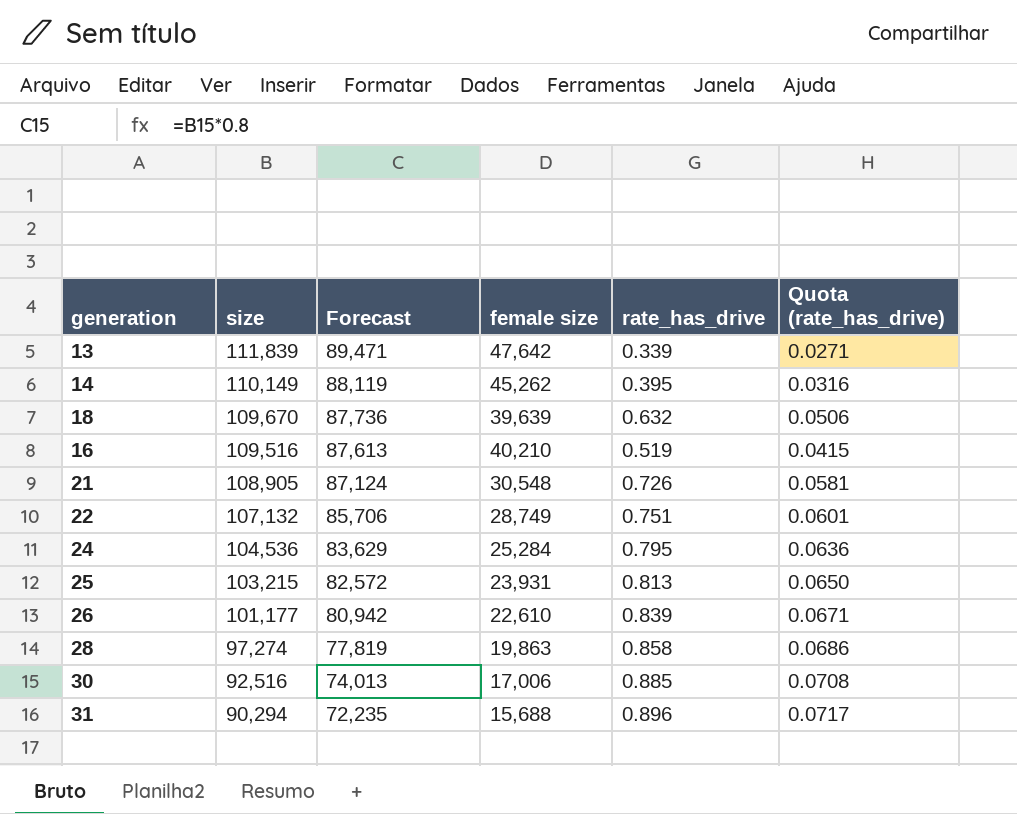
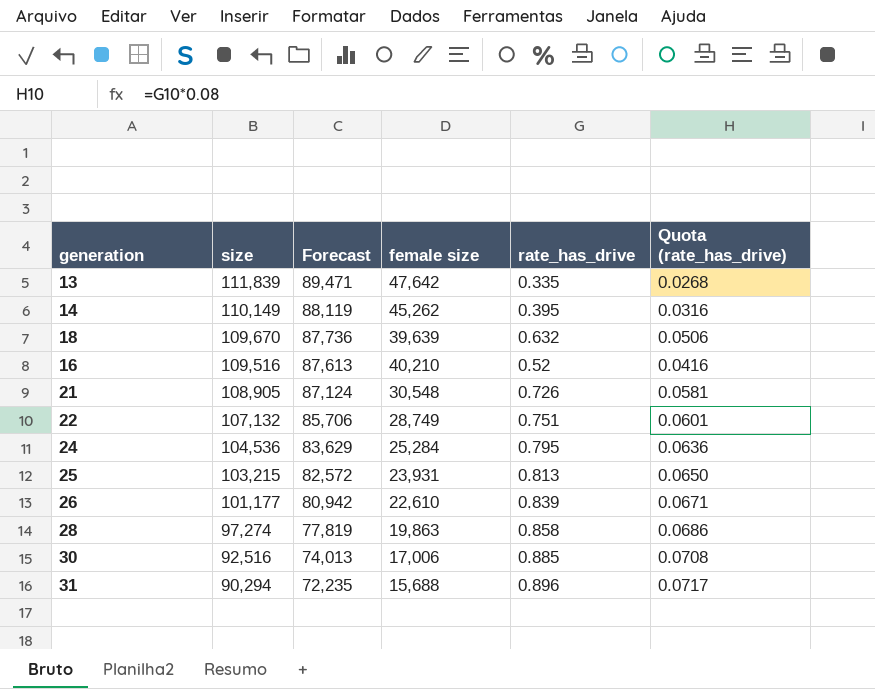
13 | rate_has_drive: 0.339 -> 0.335
13 | Quota (rate_has_drive): 0.0271 -> 0.0268
16 | rate_has_drive: 0.519 -> 0.52
16 | Quota (rate_has_drive): 0.0415 -> 0.0416

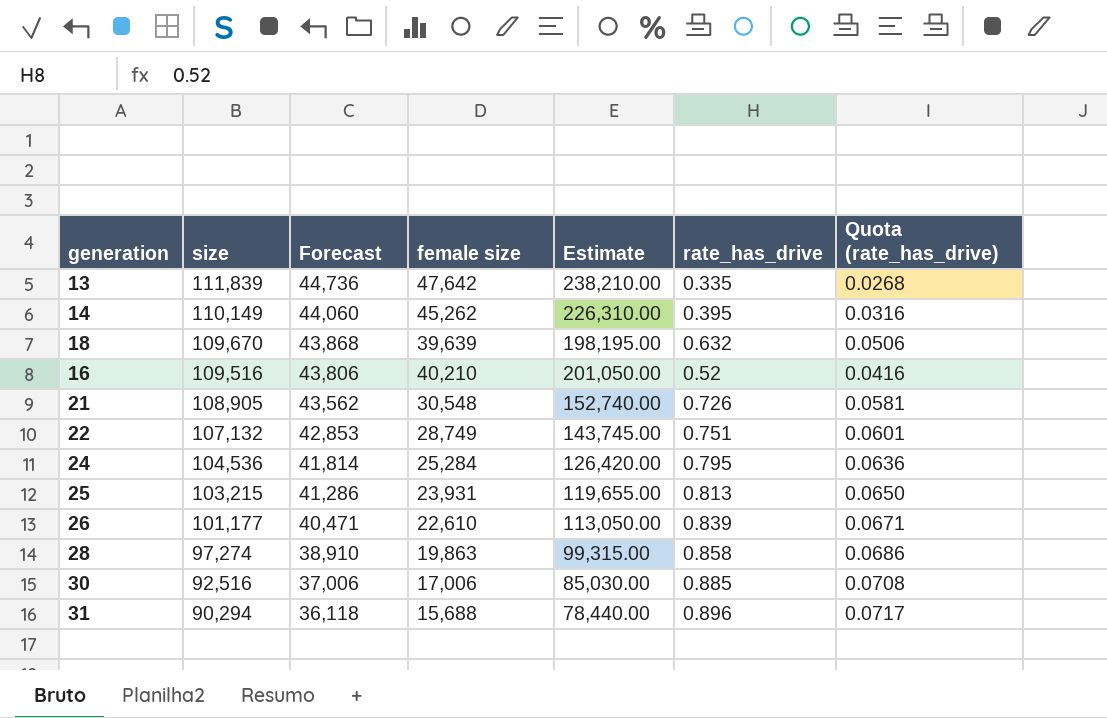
column Forecast | formula: [size] * 0.8 -> [size] * 0.4
column Estimate | formula: none -> [female size] * 5

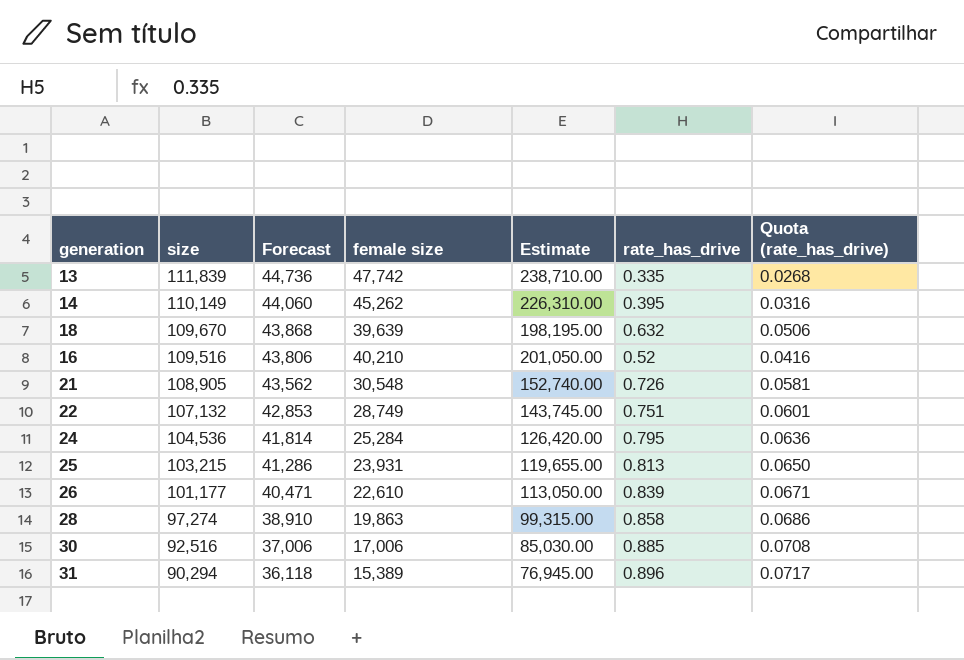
13 | female size: 47,642 -> 47,742
13 | Estimate: 238,210.00 -> 238,710.00
31 | female size: 15,688 -> 15,389
31 | Estimate: 78,440.00 -> 76,945.00

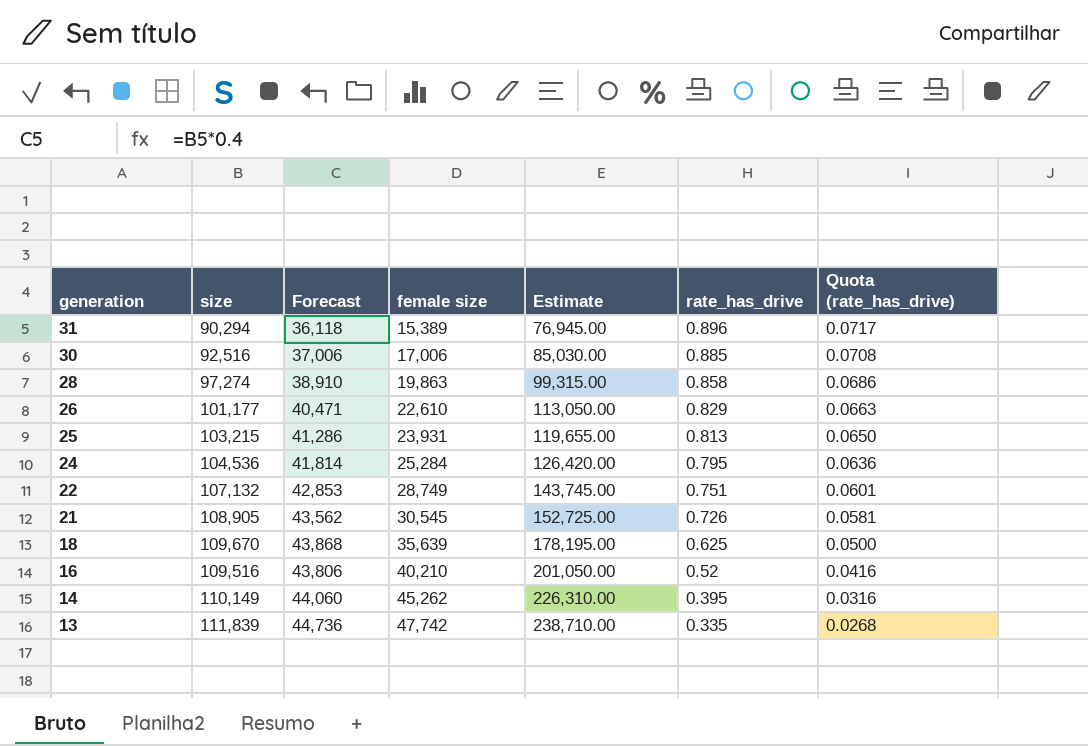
row order: size descending -> generation descending
26 | rate_has_drive: 0.839 -> 0.829
26 | Quota (rate_has_drive): 0.0671 -> 0.0663
21 | female size: 30,548 -> 30,545
21 | Estimate: 152,740.00 -> 152,725.00
18 | female size: 39,639 -> 35,639
18 | Estimate: 198,195.00 -> 178,195.00
18 | rate_has_drive: 0.632 -> 0.625
18 | Quota (rate_has_drive): 0.0506 -> 0.0500

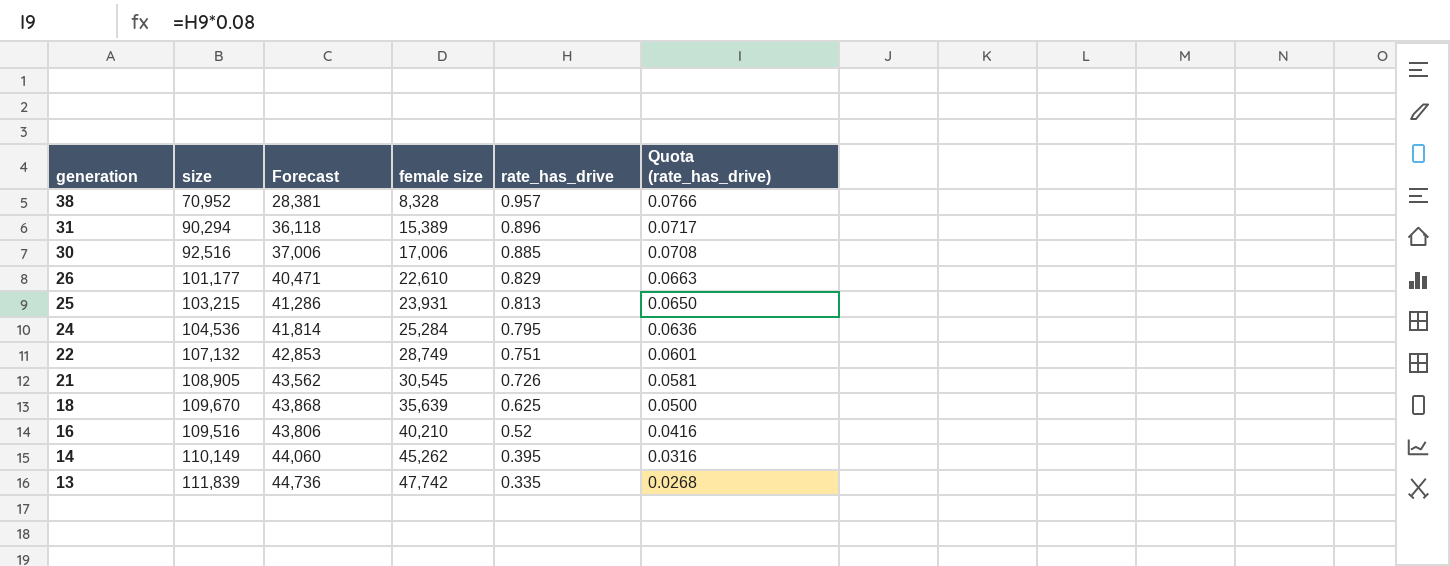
column Estimate | formula: [female size] * 5 -> none
row 28: 97,274 | 38,910 | 19,863 | 99,315.00 | 0.858 | 0.0686 -> none
row 38: none -> 70,952 | 28,381 | 8,328 | 0.957 | 0.0766

